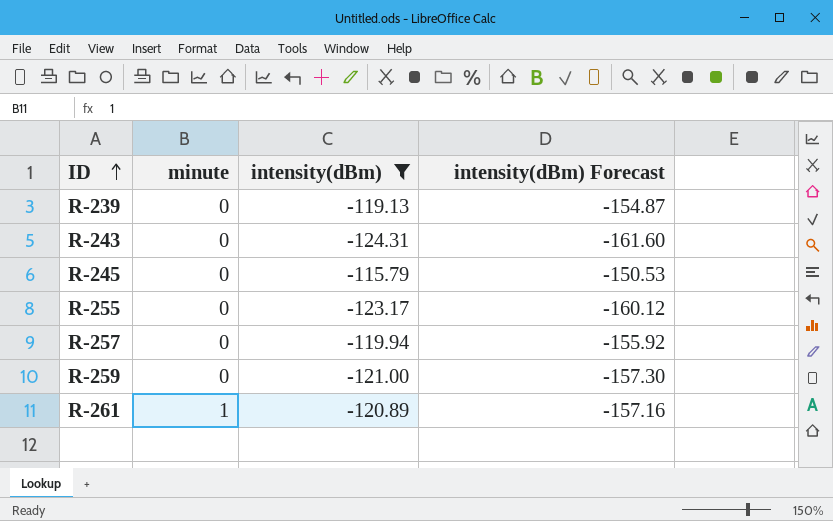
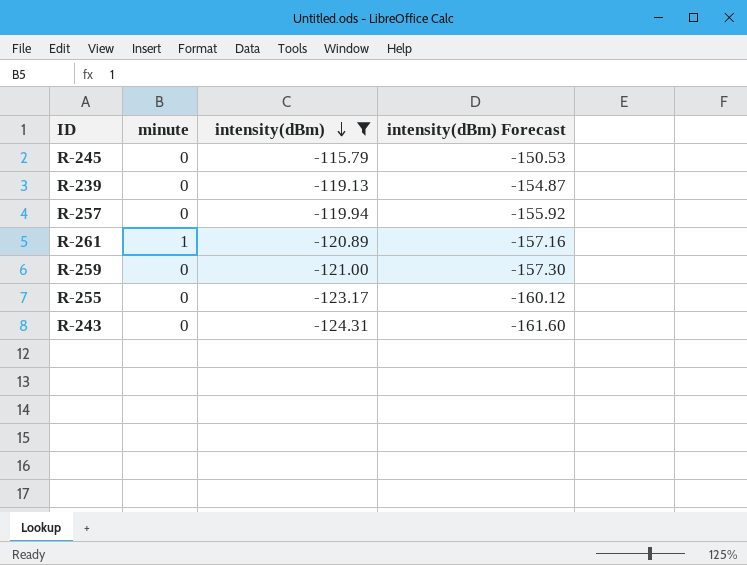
row order: ID ascending -> intensity(dBm) descending

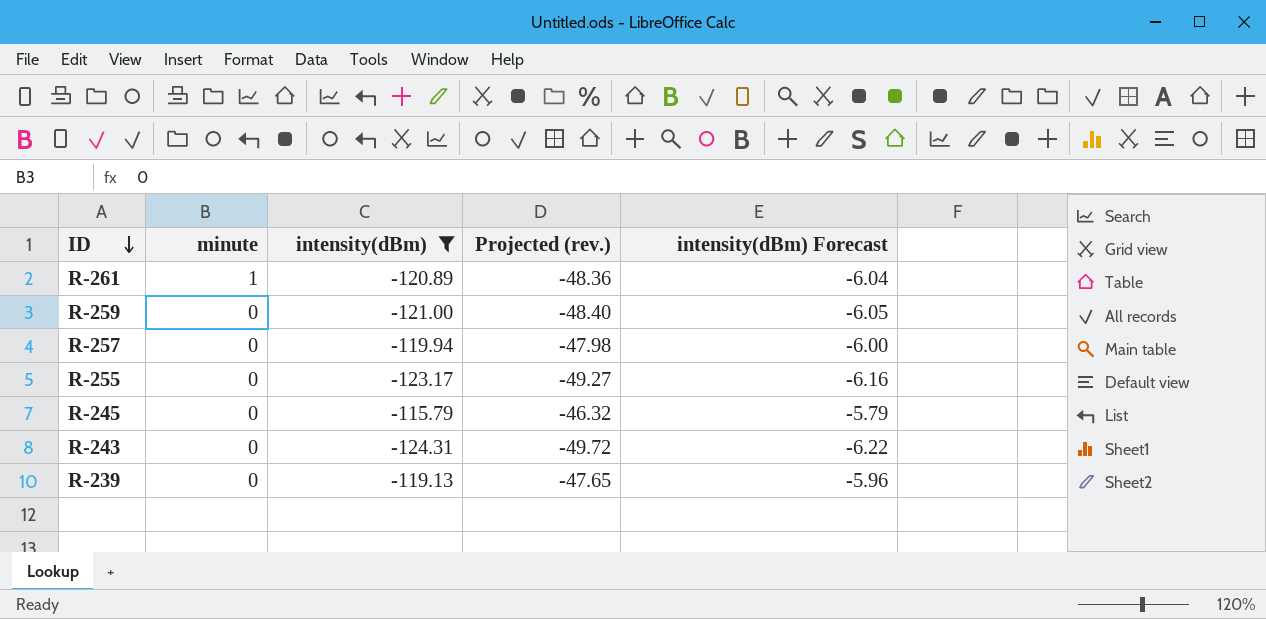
row order: intensity(dBm) descending -> ID descending
column Projected (rev.) | formula: none -> [intensity(dBm)] * 0.4
column intensity(dBm) Forecast | formula: [intensity(dBm)] * 1.3 -> [intensity(dBm)] * 0.05

